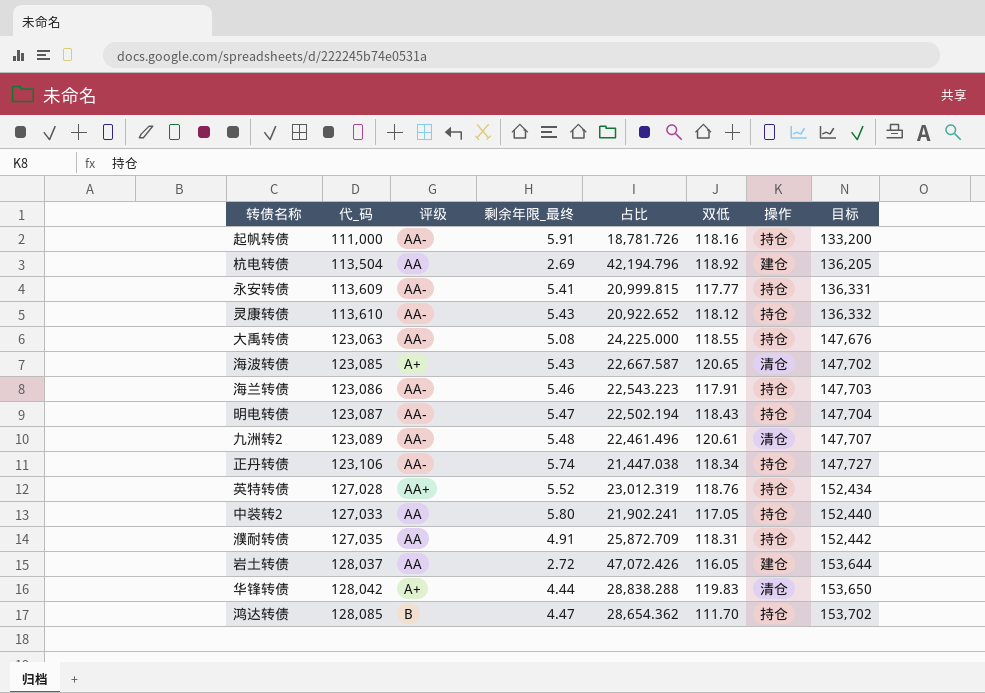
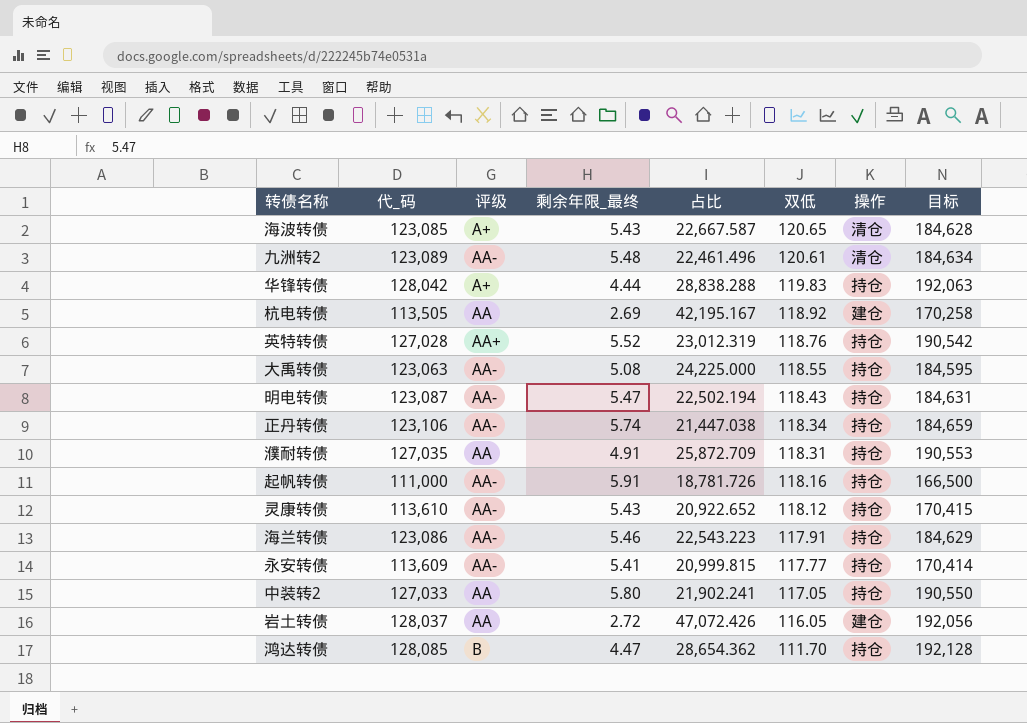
row order: 代_码 ascending -> 双低 descending
column 目标 | formula: [代_码] * 1.2 -> [代_码] * 1.5
华锋转债 | 操作: 清仓 -> 持仓
杭电转债 | 代_码: 113,504 -> 113,505
杭电转债 | 占比: 42,194.796 -> 42,195.167

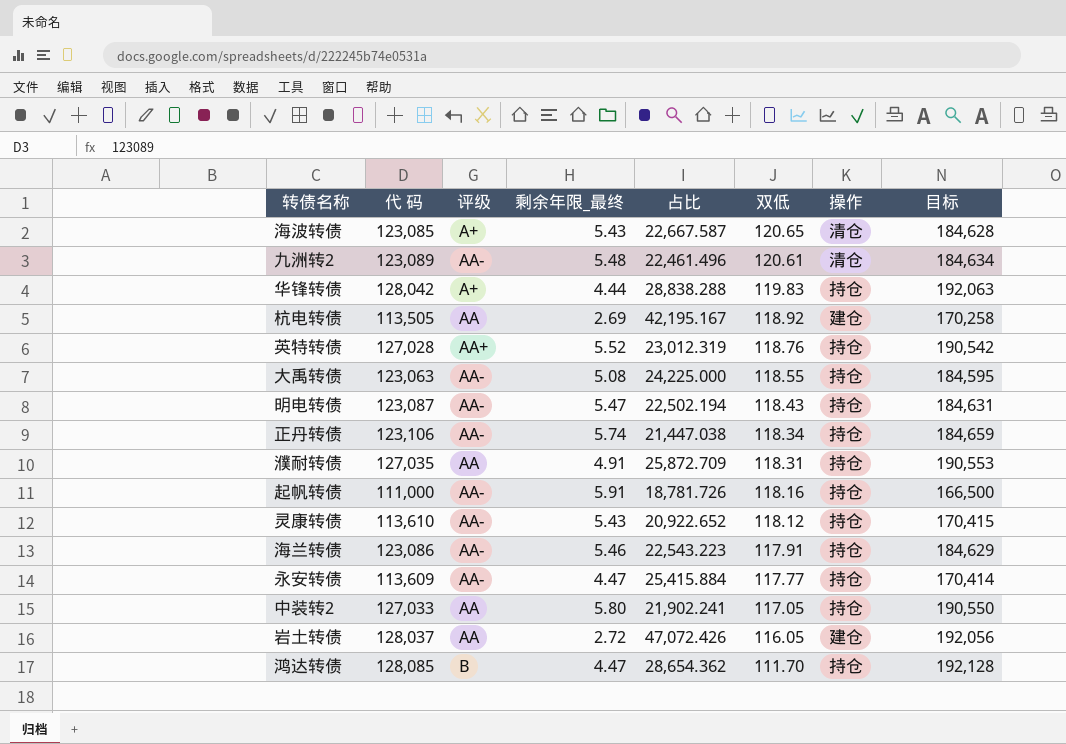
column name: 代_码 -> 代 码
永安转债 | 剩余年限_最终: 5.41 -> 4.47
永安转债 | 占比: 20,999.815 -> 25,415.884

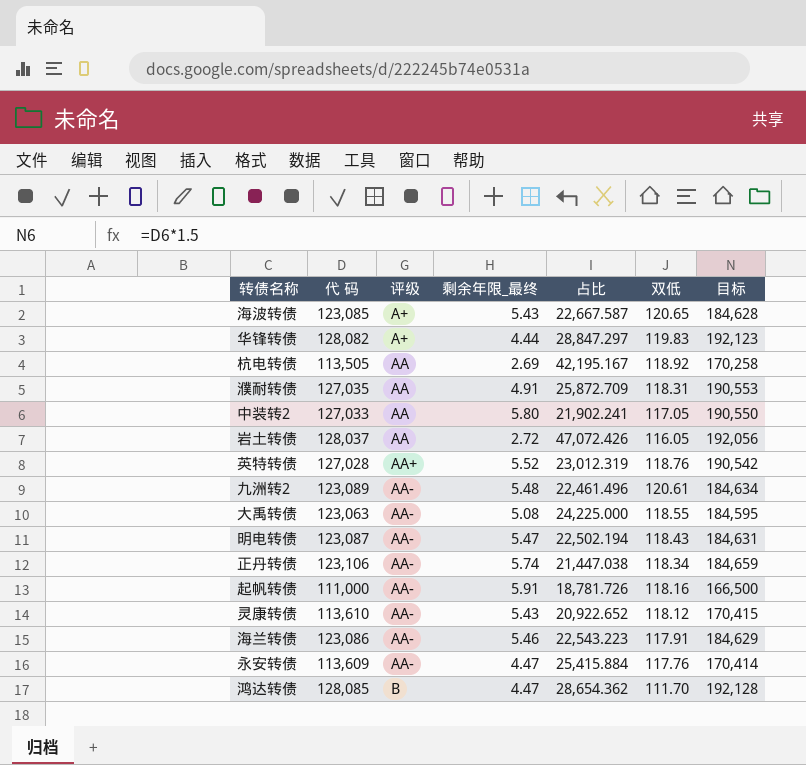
row order: 双低 descending -> 评级 ascending
column 操作 | position: 7 -> none
华锋转债 | 代 码: 128,042 -> 128,082
华锋转债 | 占比: 28,838.288 -> 28,847.297
华锋转债 | 目标: 192,063 -> 192,123
永安转债 | 双低: 117.77 -> 117.76

